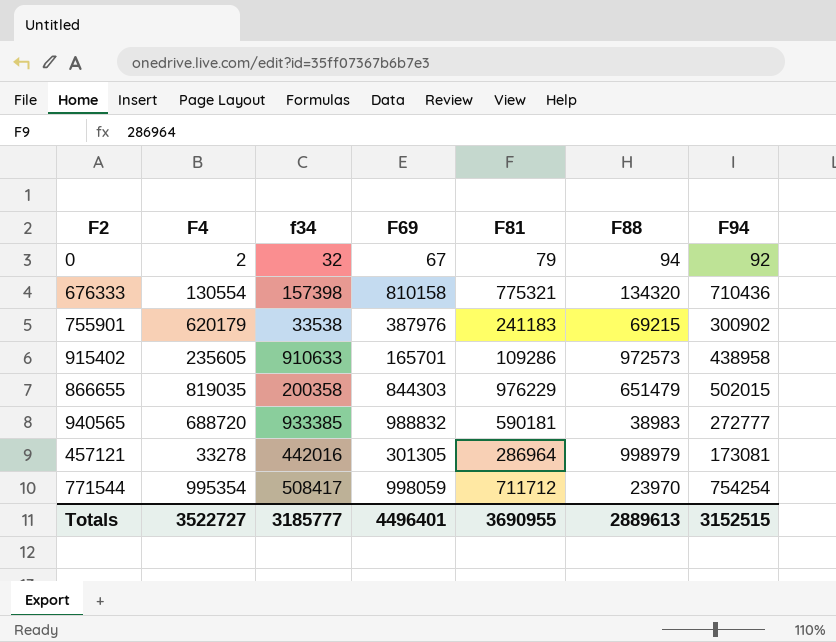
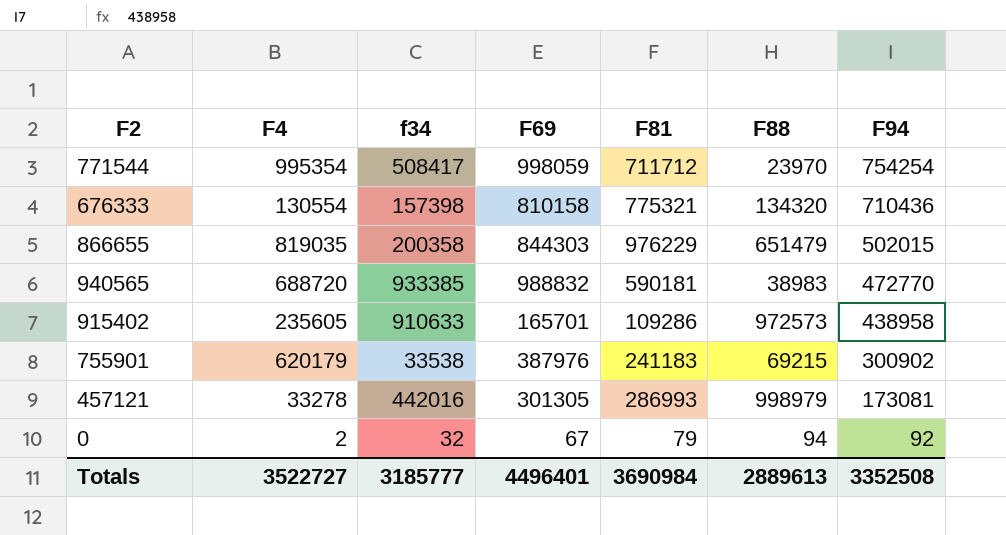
row order: none -> F94 descending
940565 | F94: 272777 -> 472770
457121 | F81: 286964 -> 286993
Totals | F81: 3690955 -> 3690984
Totals | F94: 3152515 -> 3352508

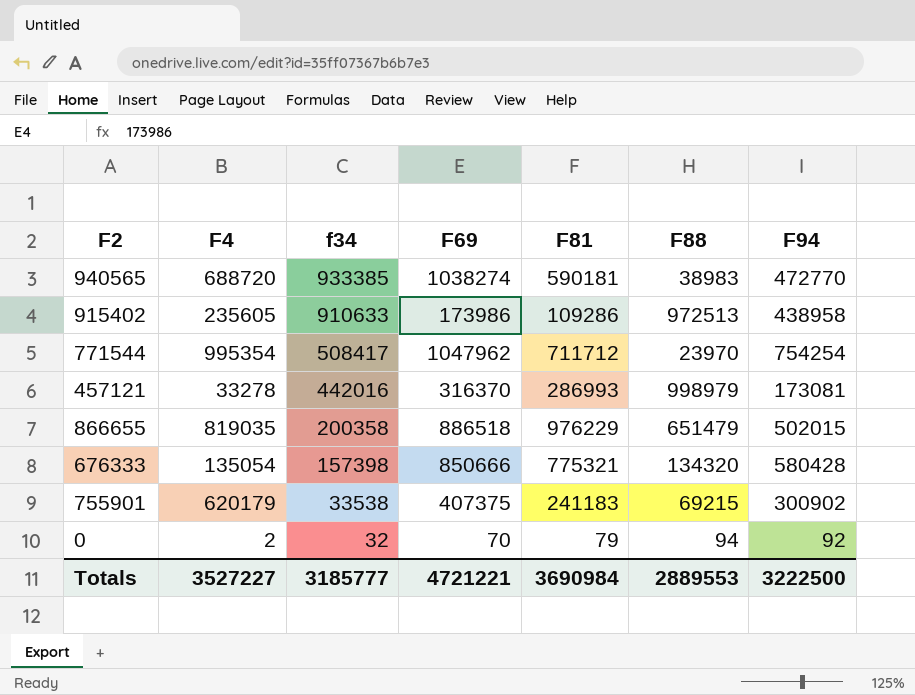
row order: F94 descending -> f34 descending
940565 | F69: 988832 -> 1038274
915402 | F69: 165701 -> 173986
915402 | F88: 972573 -> 972513
771544 | F69: 998059 -> 1047962
457121 | F69: 301305 -> 316370
866655 | F69: 844303 -> 886518
676333 | F4: 130554 -> 135054
676333 | F69: 810158 -> 850666
676333 | F94: 710436 -> 580428
755901 | F69: 387976 -> 407375
0 | F69: 67 -> 70
Totals | F4: 3522727 -> 3527227
Totals | F69: 4496401 -> 4721221
Totals | F88: 2889613 -> 2889553
Totals | F94: 3352508 -> 3222500

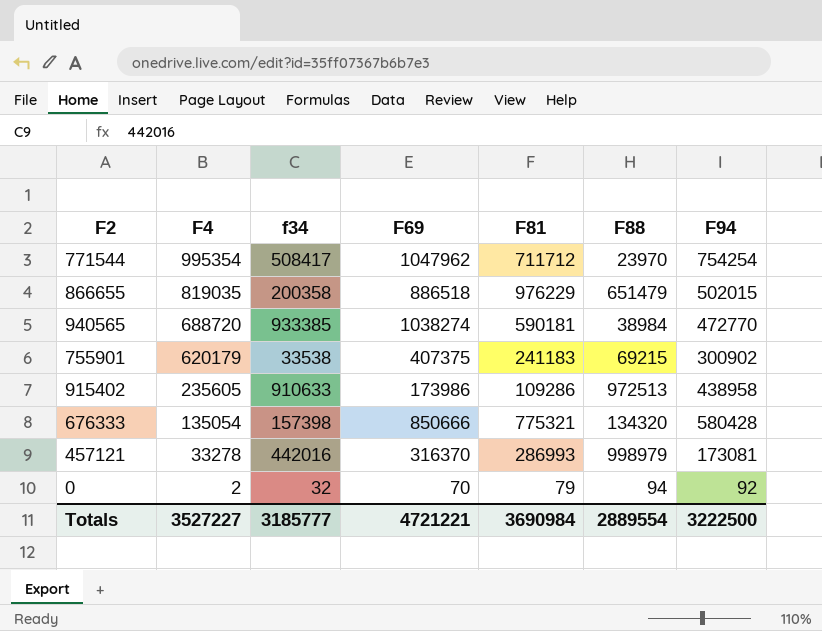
row order: f34 descending -> F4 descending
940565 | F88: 38983 -> 38984
Totals | F88: 2889553 -> 2889554

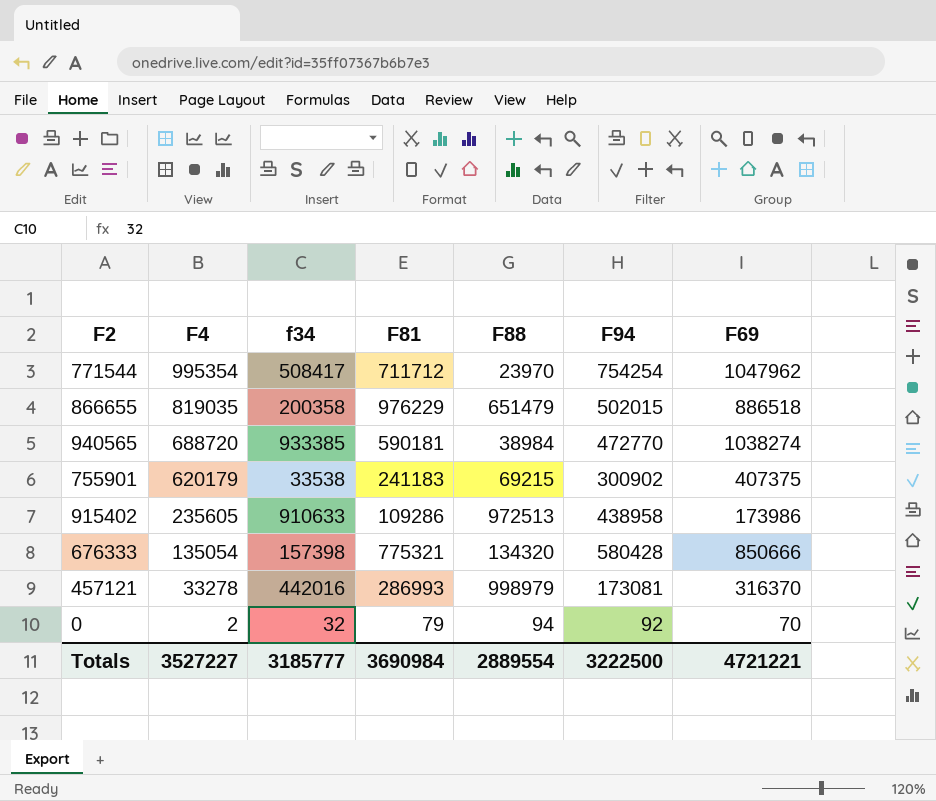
column F69 | position: 4 -> 7

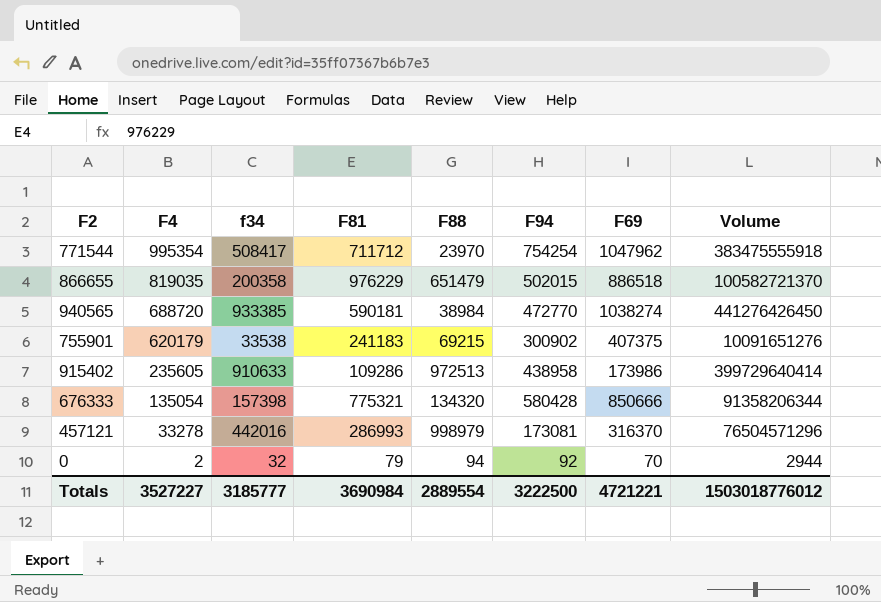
column Volume | formula: none -> [f34] * [F94]

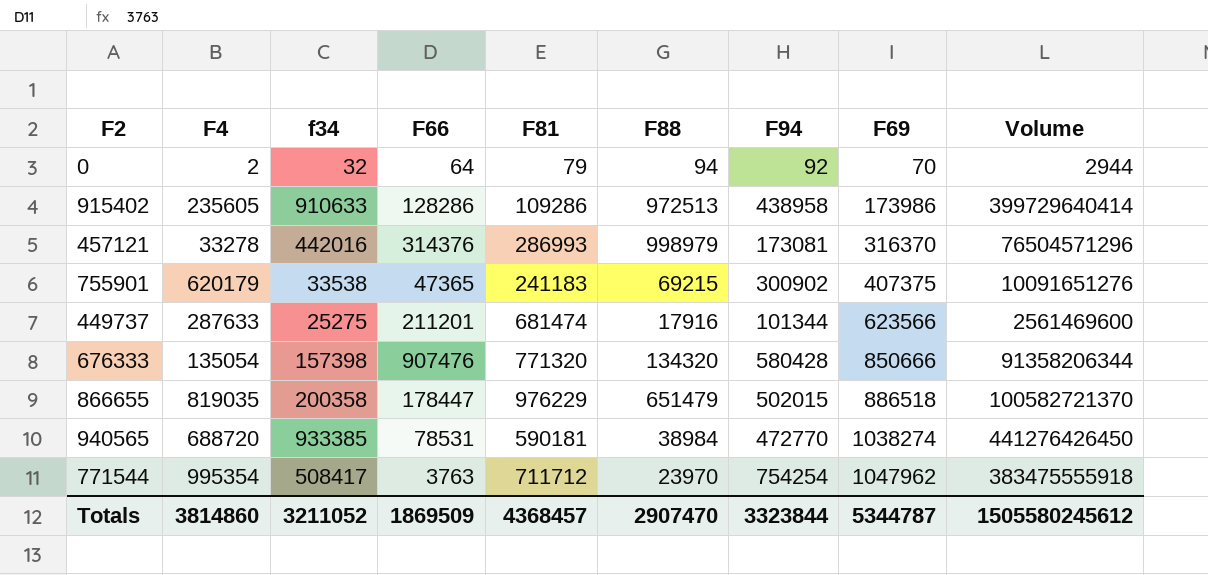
row order: F4 descending -> F69 ascending
column F66 | position: none -> 4
row 449737: none -> 287633 | 25275 | 211201 | 681474 | 17916 | 101344 | 623566 | 2561469600
676333 | F81: 775321 -> 771320
Totals | F4: 3527227 -> 3814860
Totals | f34: 3185777 -> 3211052
Totals | F81: 3690984 -> 4368457
Totals | F88: 2889554 -> 2907470
Totals | F94: 3222500 -> 3323844
Totals | F69: 4721221 -> 5344787
Totals | Volume: 1503018776012 -> 1505580245612

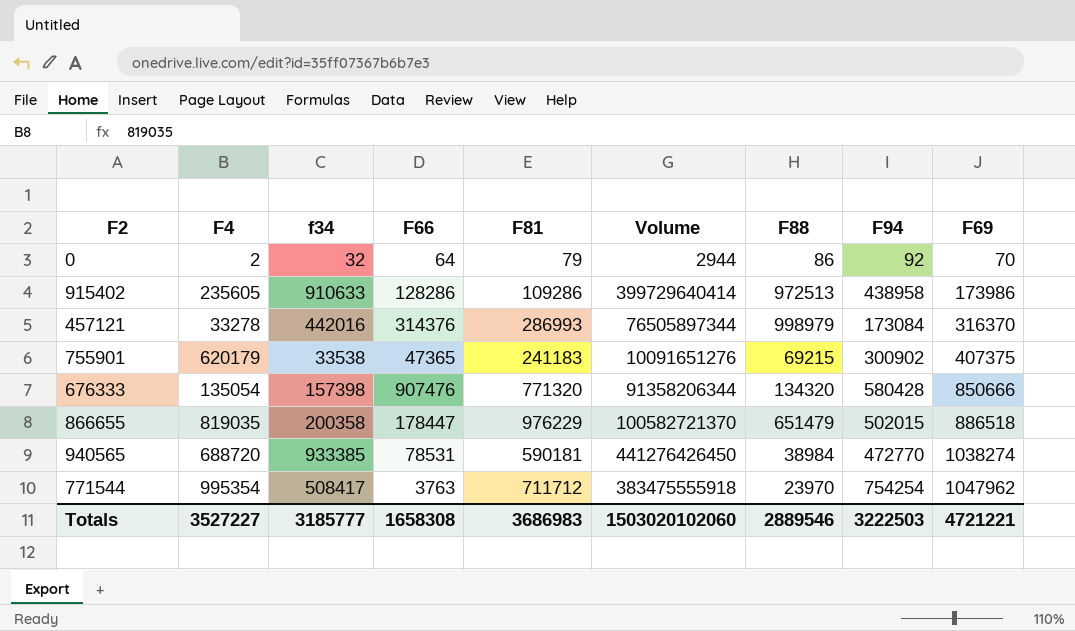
column Volume | position: 9 -> 6
row 449737: 287633 | 25275 | 211201 | 681474 | 17916 | 101344 | 623566 | 2561469600 -> none
0 | F88: 94 -> 86
457121 | Volume: 76504571296 -> 76505897344
457121 | F94: 173081 -> 173084
Totals | F4: 3814860 -> 3527227
Totals | f34: 3211052 -> 3185777
Totals | F66: 1869509 -> 1658308
Totals | F81: 4368457 -> 3686983
Totals | Volume: 1505580245612 -> 1503020102060
Totals | F88: 2907470 -> 2889546
Totals | F94: 3323844 -> 3222503
Totals | F69: 5344787 -> 4721221

